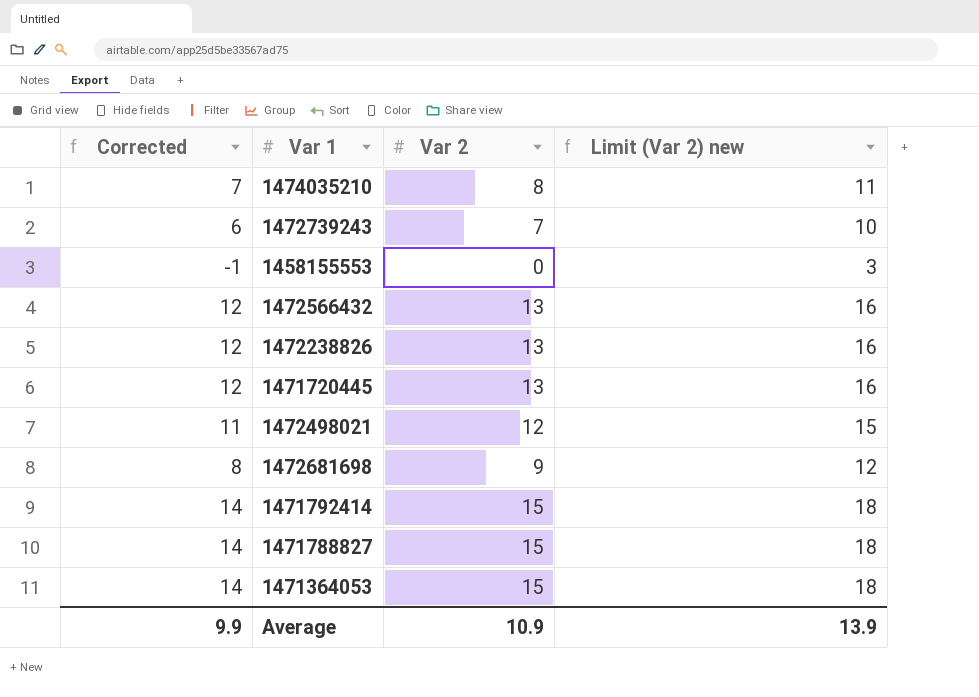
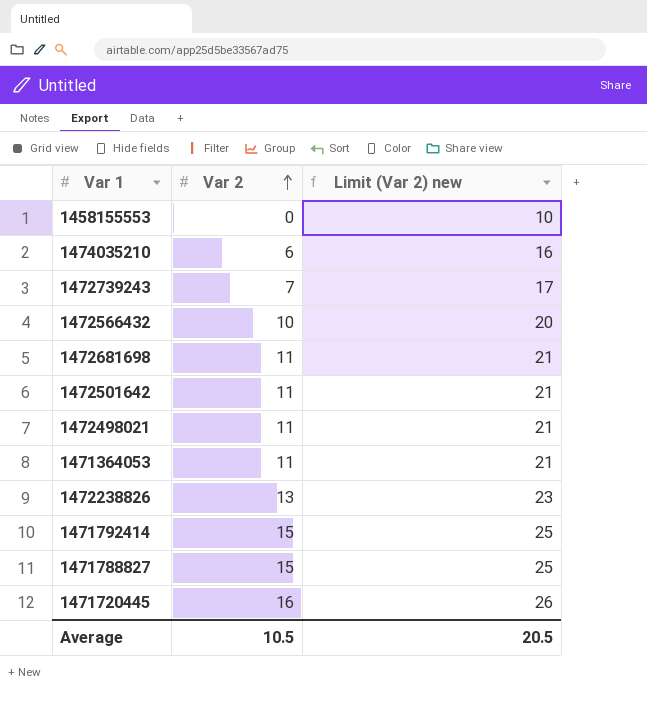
row order: none -> Var 2 ascending
column Corrected | formula: [Var 2] - 1 -> none
column Limit (Var 2) new | formula: [Var 2] + 3 -> [Var 2] + 10
1474035210 | Var 2: 8 -> 6
1472566432 | Var 2: 13 -> 10
1472681698 | Var 2: 9 -> 11
row 1472501642: none -> 11 | 21
1472498021 | Var 2: 12 -> 11
1471364053 | Var 2: 15 -> 11
1471720445 | Var 2: 13 -> 16
Average | Var 2: 10.9 -> 10.5
Average | Limit (Var 2) new: 13.9 -> 20.5

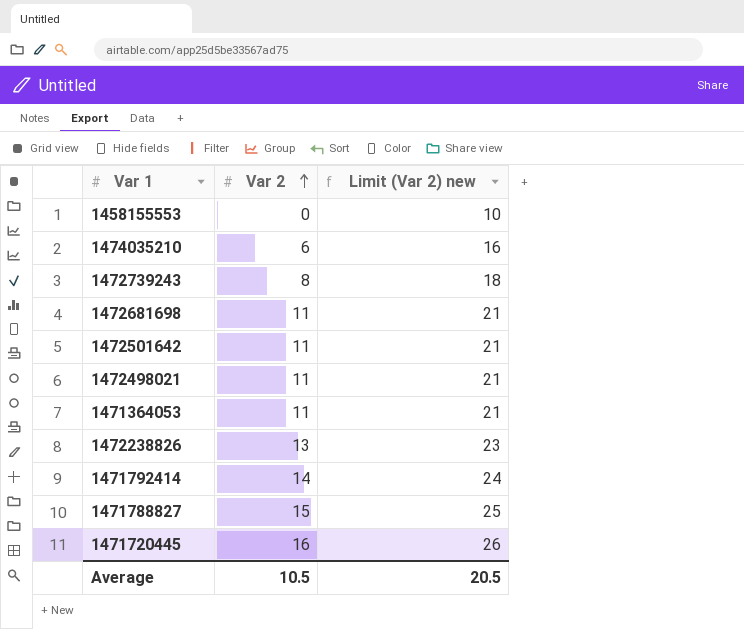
row 1472566432: 10 | 20 -> none
1472739243 | Var 2: 7 -> 8
1472739243 | Limit (Var 2) new: 17 -> 18
1471792414 | Var 2: 15 -> 14
1471792414 | Limit (Var 2) new: 25 -> 24

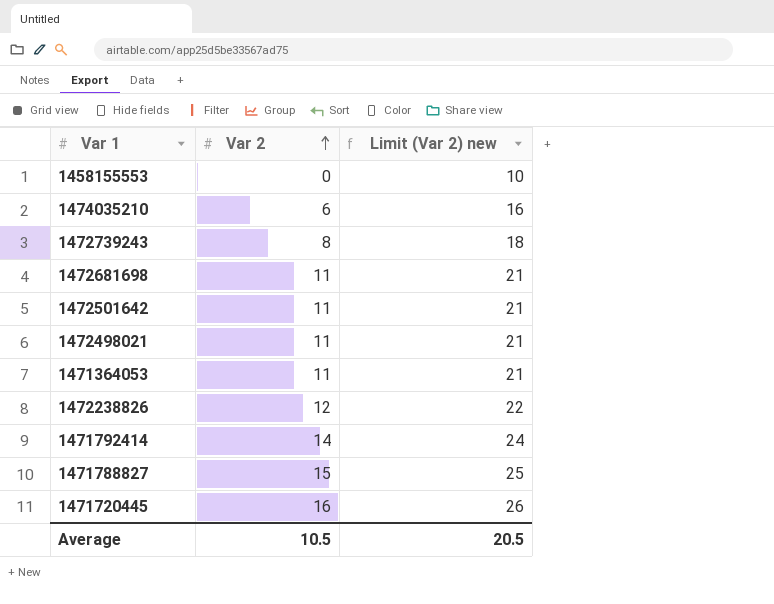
1472238826 | Var 2: 13 -> 12
1472238826 | Limit (Var 2) new: 23 -> 22

